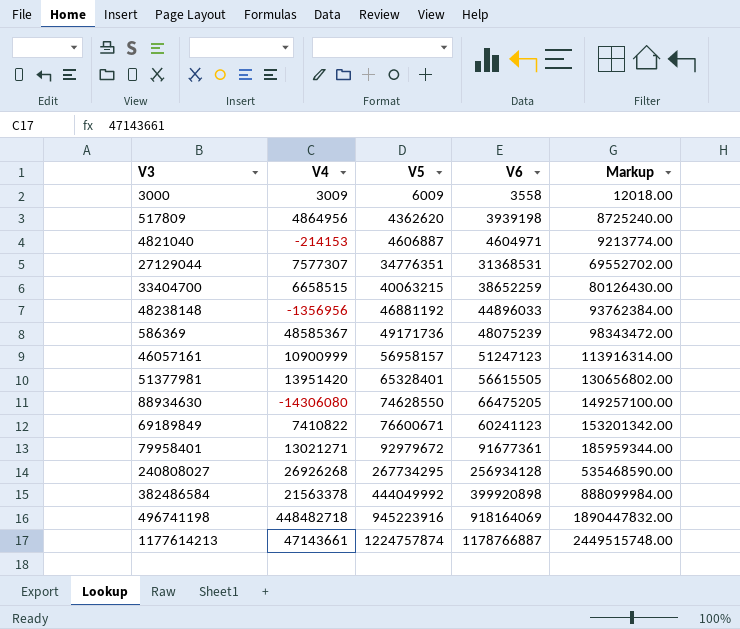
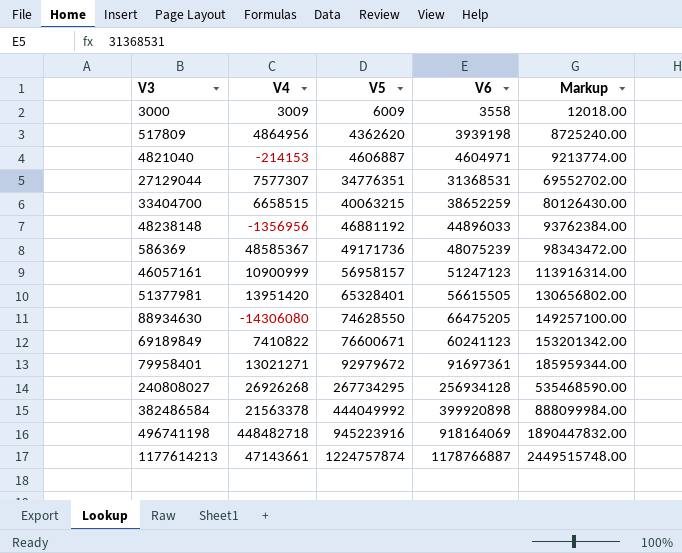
79958401 | V6: 91677361 -> 91697361

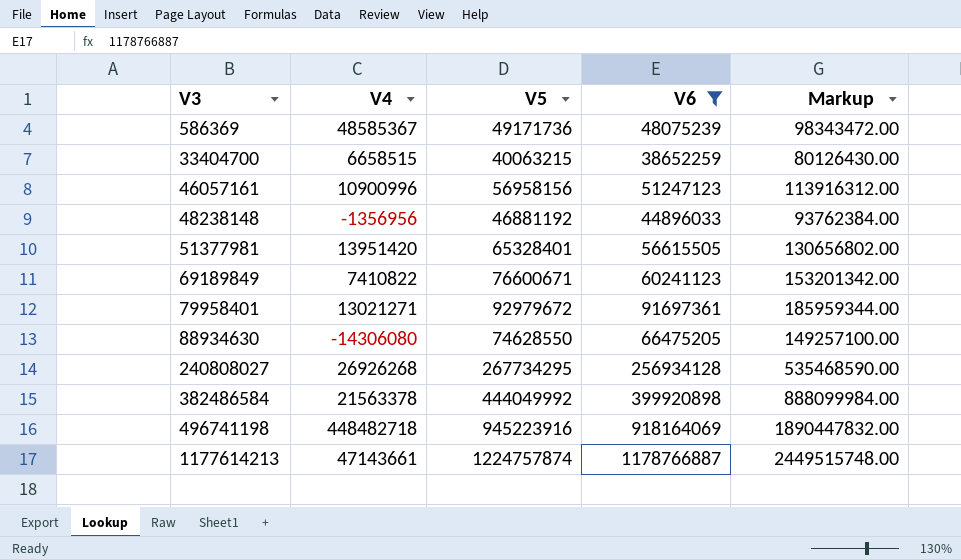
filter: none -> V6 >= 38652259
row order: V5 ascending -> V3 ascending
46057161 | V4: 10900999 -> 10900996
46057161 | V5: 56958157 -> 56958156
46057161 | Markup: 113916314.00 -> 113916312.00

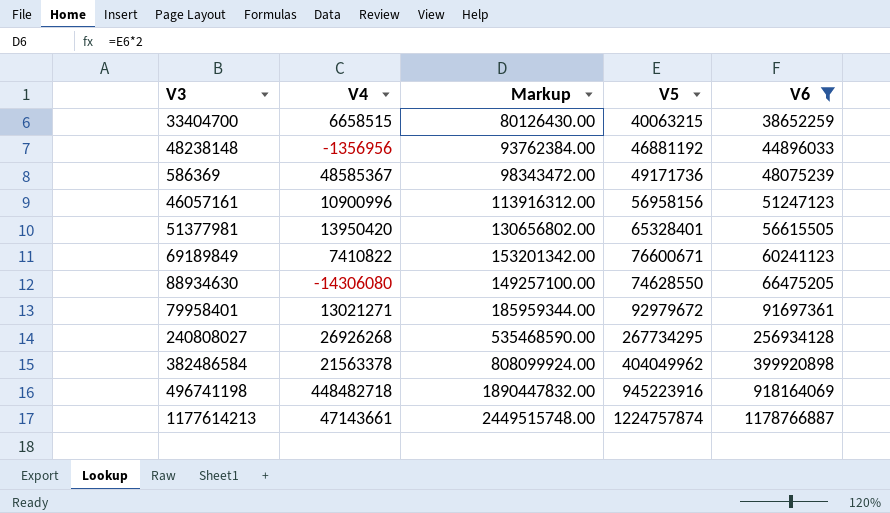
row order: V3 ascending -> V6 ascending
column Markup | position: 5 -> 3
51377981 | V4: 13951420 -> 13950420
382486584 | Markup: 888099984.00 -> 808099924.00
382486584 | V5: 444049992 -> 404049962

